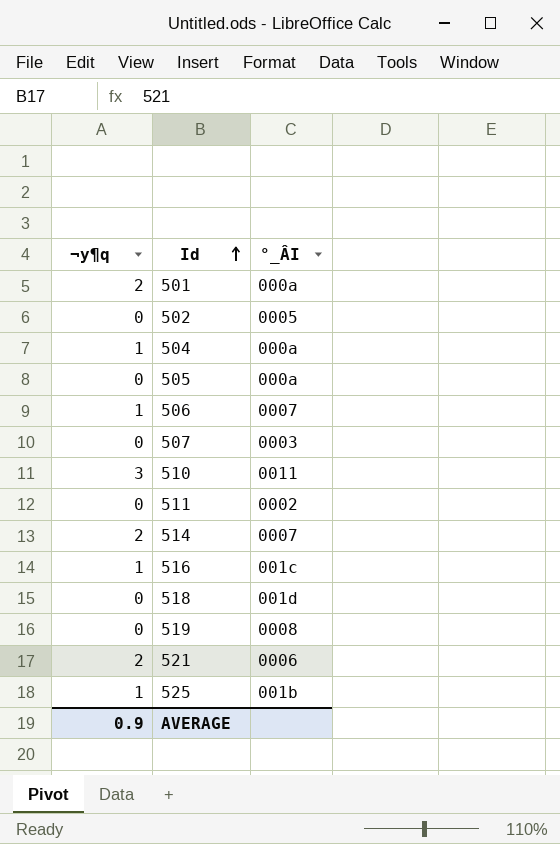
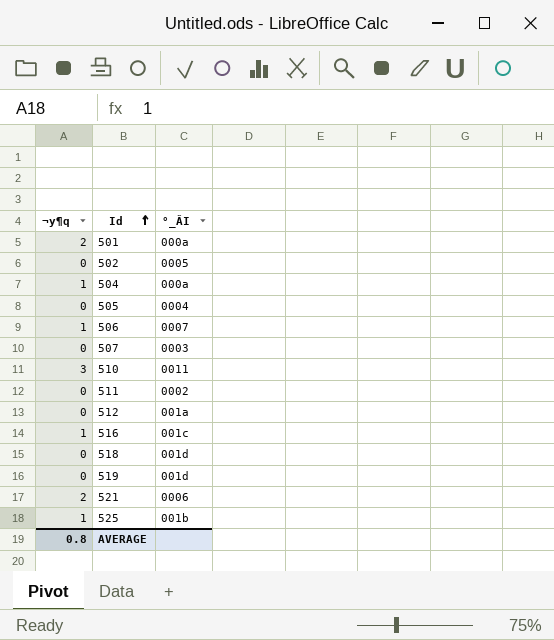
row 514: 2 | 0007 -> none
505 | °_ÂI: 000a -> 0004
row 512: none -> 0 | 001a
519 | °_ÂI: 0008 -> 001d
AVERAGE | ¬y¶q: 0.9 -> 0.8

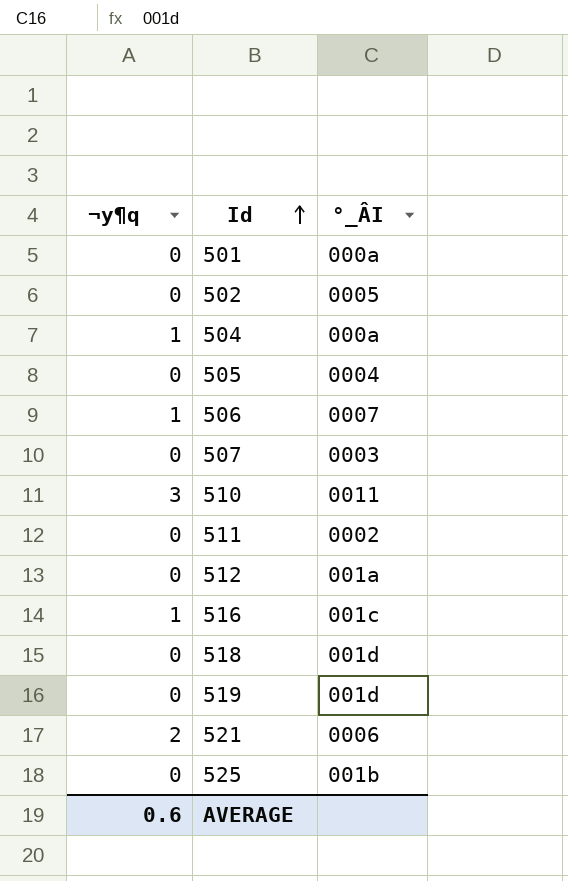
501 | ¬y¶q: 2 -> 0
525 | ¬y¶q: 1 -> 0
AVERAGE | ¬y¶q: 0.8 -> 0.6

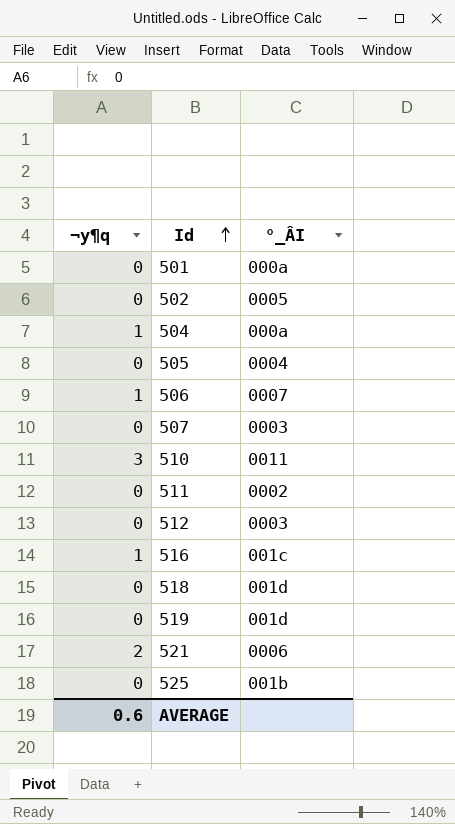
512 | °_ÂI: 001a -> 0003

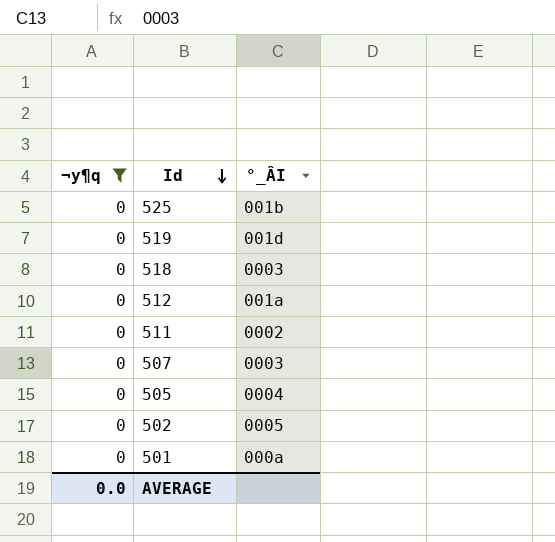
filter: none -> ¬y¶q = 0
row order: Id ascending -> Id descending
518 | °_ÂI: 001d -> 0003
512 | °_ÂI: 0003 -> 001a
AVERAGE | ¬y¶q: 0.6 -> 0.0

